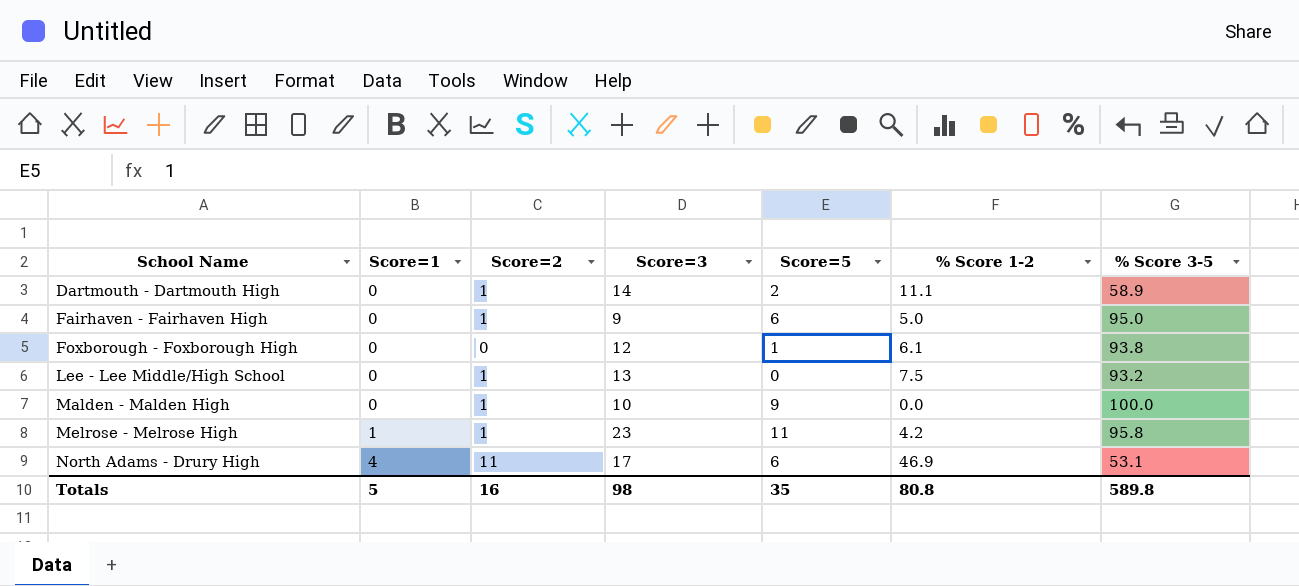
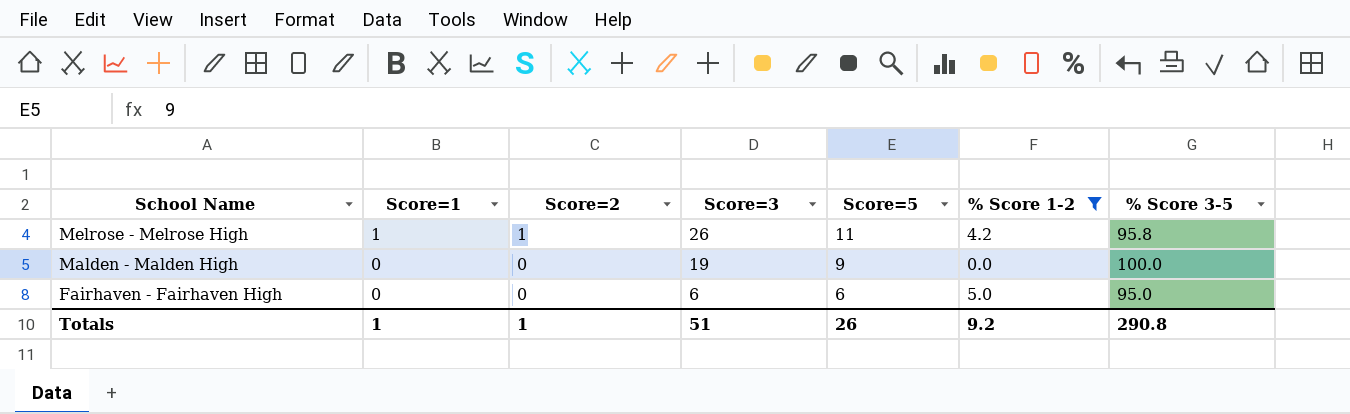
filter: none -> % Score 1-2 <= 5.0
row order: School Name ascending -> School Name descending
Melrose - Melrose High | Score=3: 23 -> 26
Malden - Malden High | Score=2: 1 -> 0
Malden - Malden High | Score=3: 10 -> 19
Fairhaven - Fairhaven High | Score=2: 1 -> 0
Fairhaven - Fairhaven High | Score=3: 9 -> 6
Totals | Score=1: 5 -> 1
Totals | Score=2: 16 -> 1
Totals | Score=3: 98 -> 51
Totals | Score=5: 35 -> 26
Totals | % Score 1-2: 80.8 -> 9.2
Totals | % Score 3-5: 589.8 -> 290.8

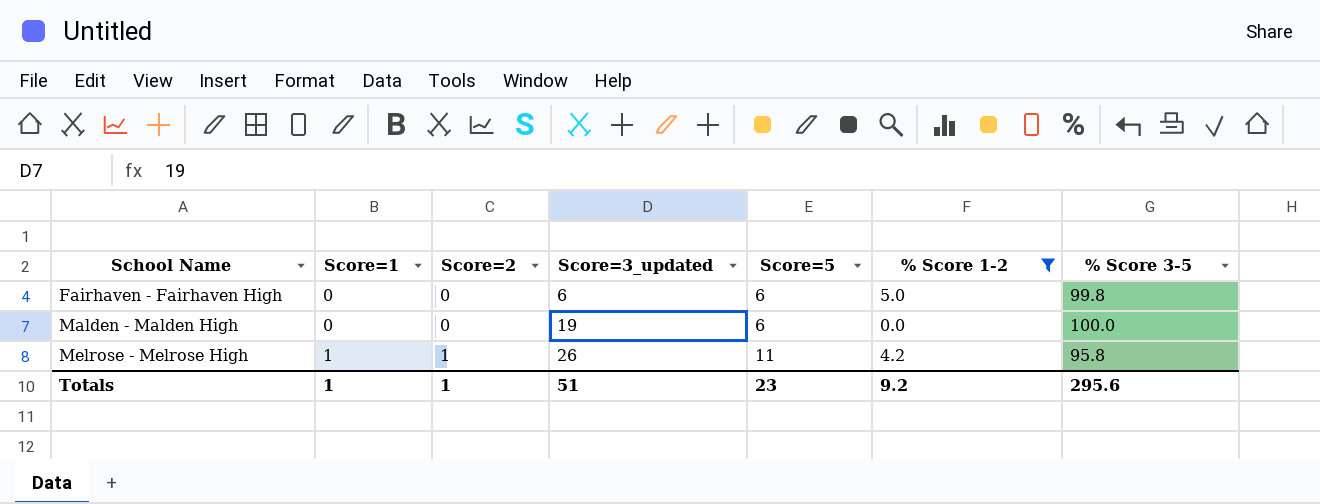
row order: School Name descending -> School Name ascending
column name: Score=3 -> Score=3_updated
Fairhaven - Fairhaven High | % Score 3-5: 95.0 -> 99.8
Malden - Malden High | Score=5: 9 -> 6
Totals | Score=5: 26 -> 23
Totals | % Score 3-5: 290.8 -> 295.6

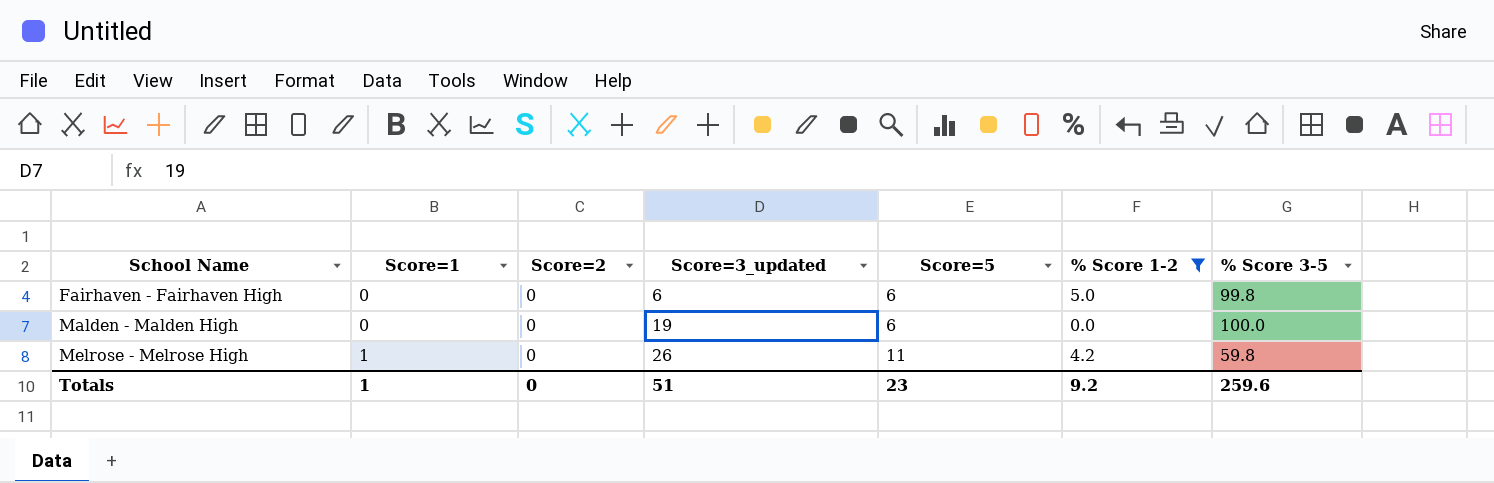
Melrose - Melrose High | Score=2: 1 -> 0
Melrose - Melrose High | % Score 3-5: 95.8 -> 59.8
Totals | Score=2: 1 -> 0
Totals | % Score 3-5: 295.6 -> 259.6

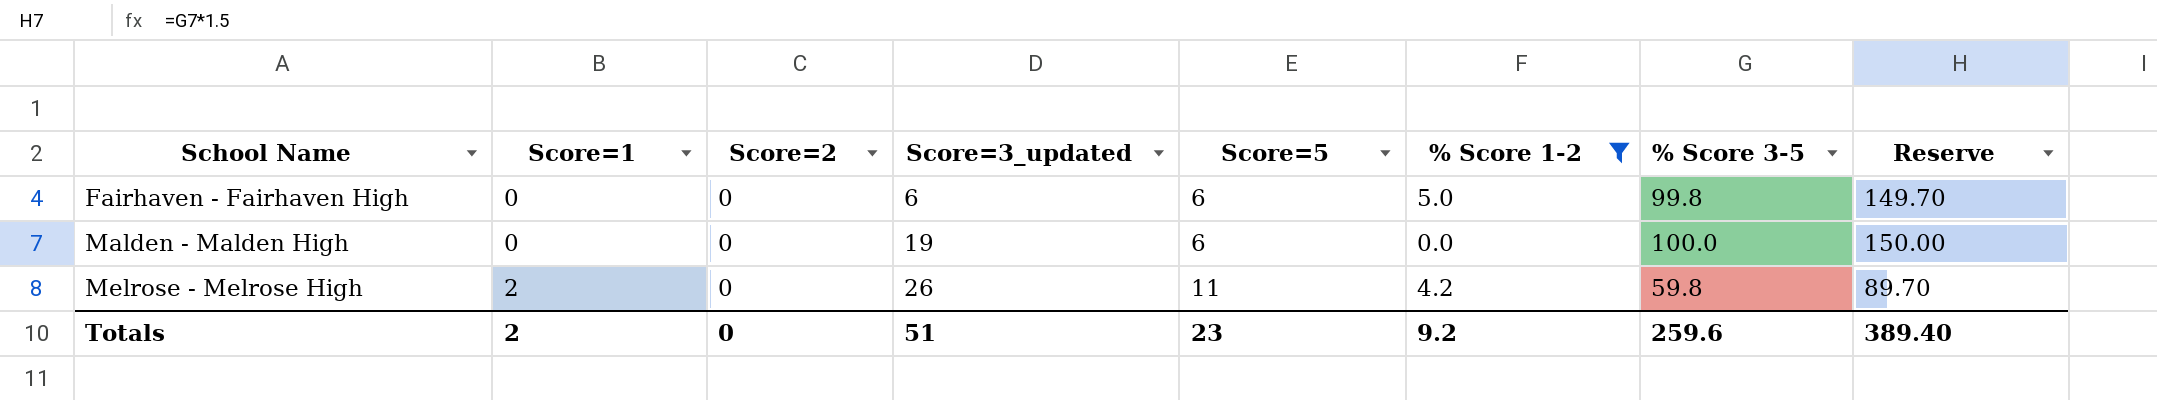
column Reserve | formula: none -> [% Score 3-5] * 1.5
Melrose - Melrose High | Score=1: 1 -> 2
Totals | Score=1: 1 -> 2

